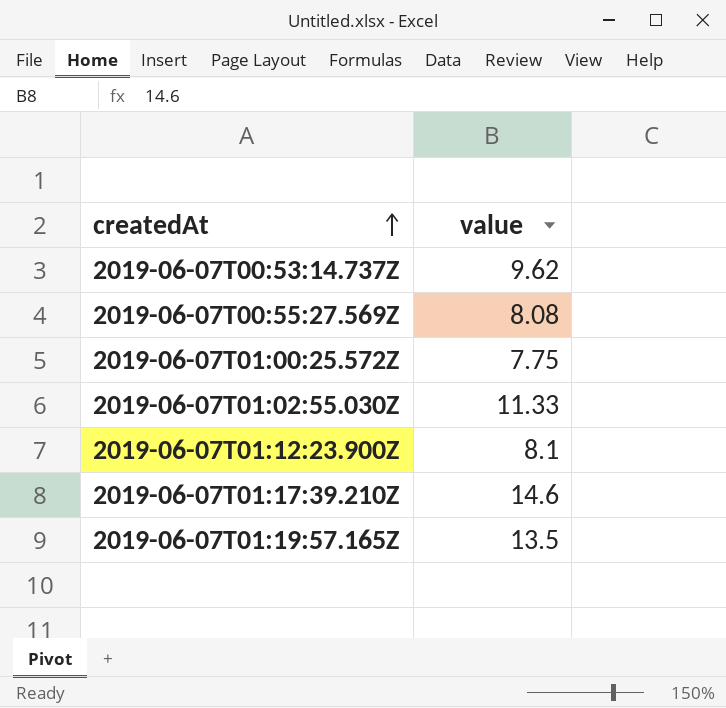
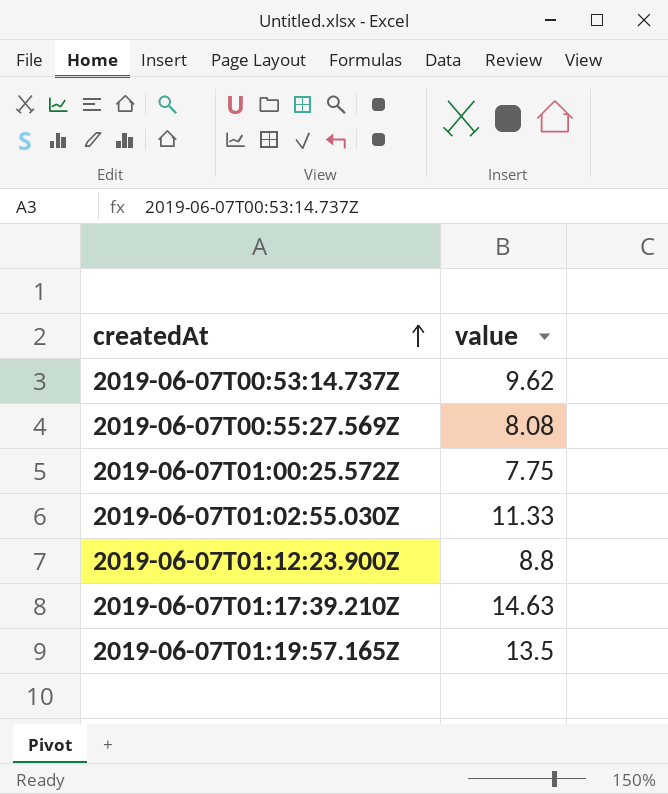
2019-06-07T01:12:23.900Z | value: 8.1 -> 8.8
2019-06-07T01:17:39.210Z | value: 14.6 -> 14.63

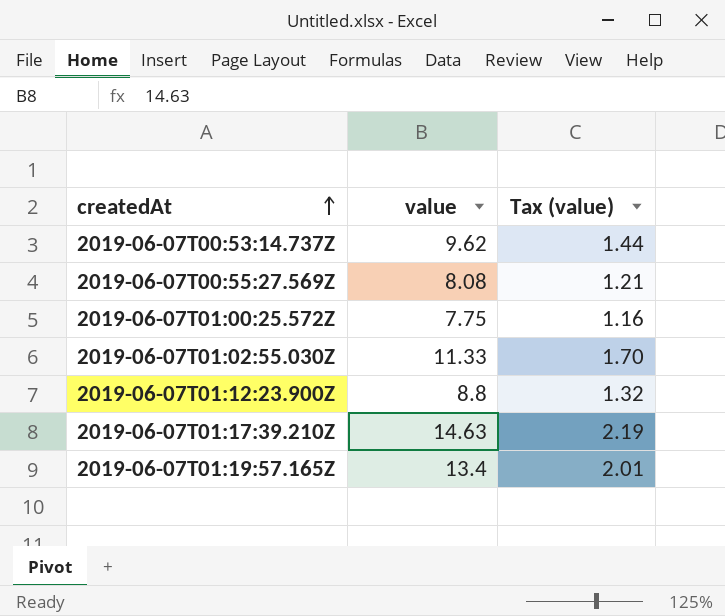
column Tax (value) | formula: none -> [value] * 0.15
2019-06-07T01:19:57.165Z | value: 13.5 -> 13.4

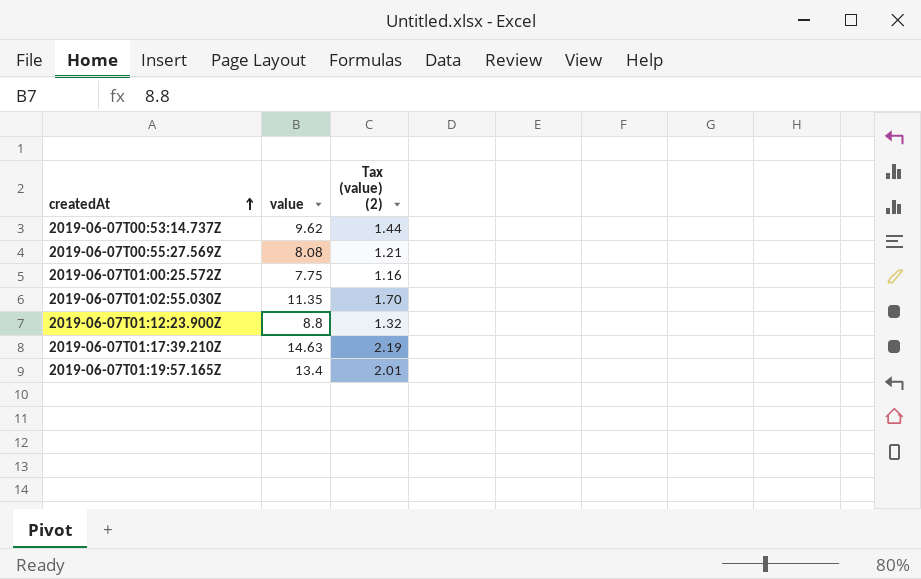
column name: Tax (value) -> Tax (value) (2)
2019-06-07T01:02:55.030Z | value: 11.33 -> 11.35

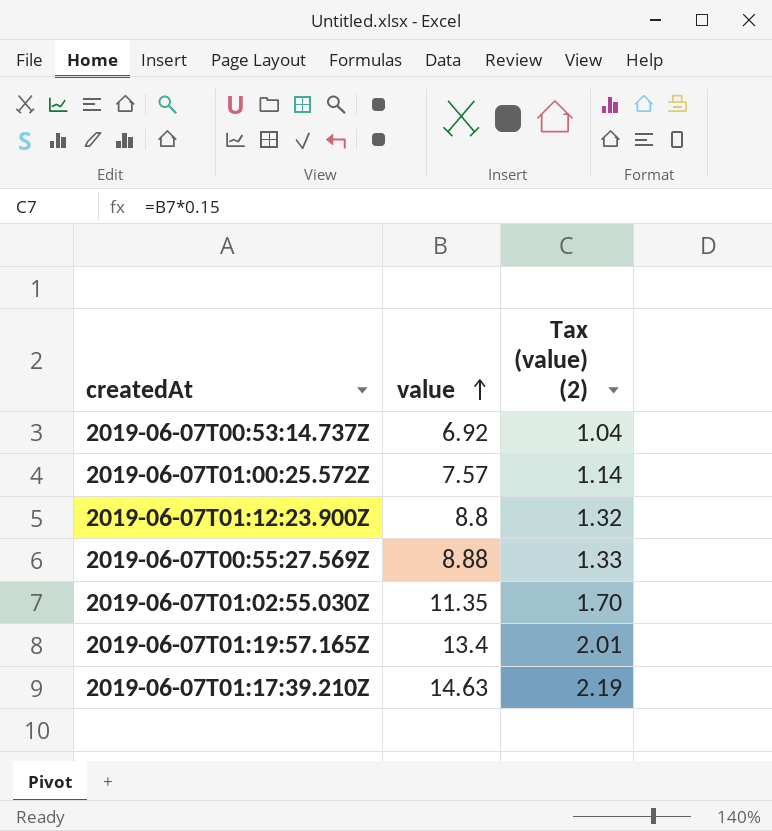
row order: createdAt ascending -> value ascending
2019-06-07T00:53:14.737Z | value: 9.62 -> 6.92
2019-06-07T00:53:14.737Z | Tax (value) (2): 1.44 -> 1.04
2019-06-07T01:00:25.572Z | value: 7.75 -> 7.57
2019-06-07T01:00:25.572Z | Tax (value) (2): 1.16 -> 1.14
2019-06-07T00:55:27.569Z | value: 8.08 -> 8.88
2019-06-07T00:55:27.569Z | Tax (value) (2): 1.21 -> 1.33

